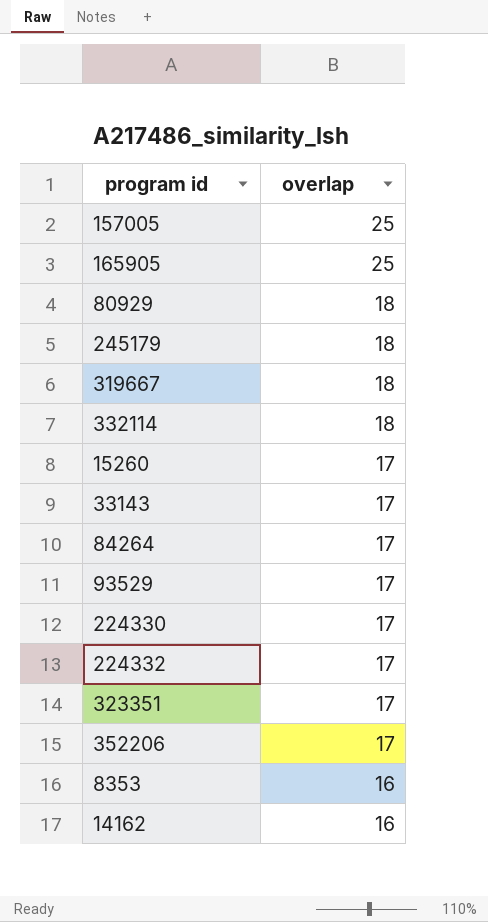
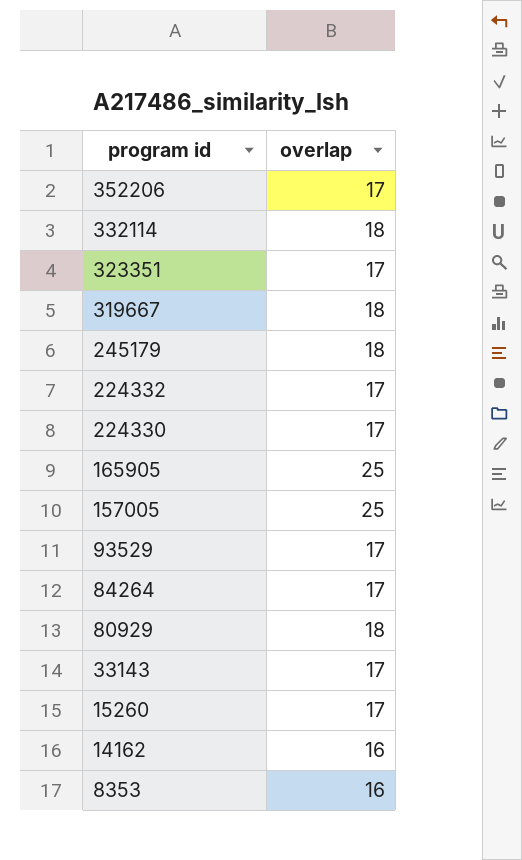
row order: overlap descending -> program id descending

